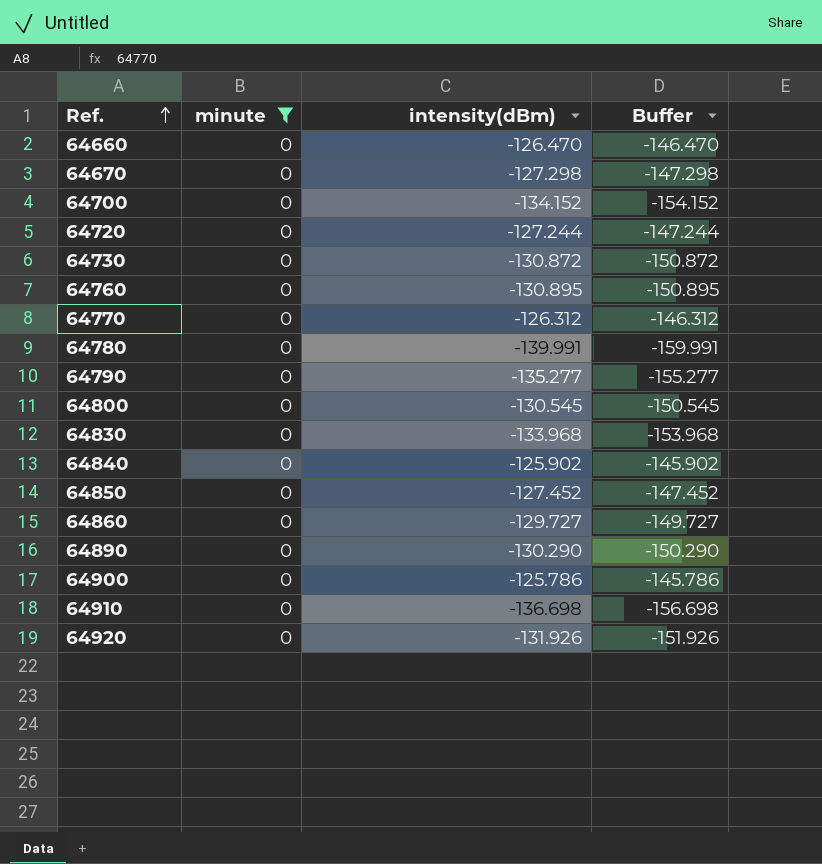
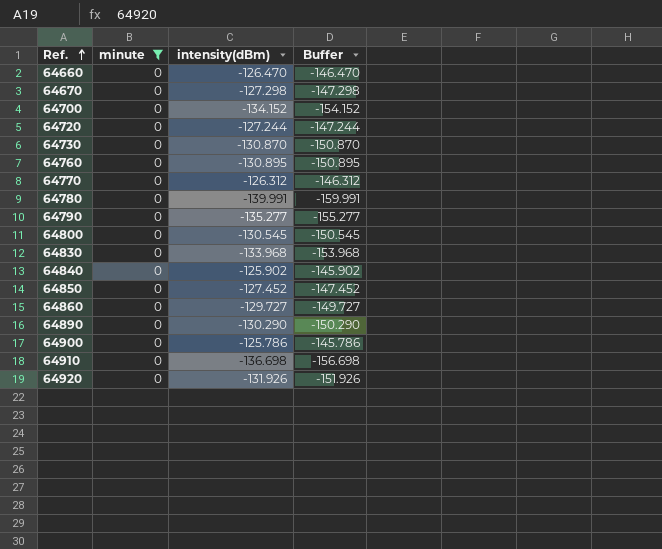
64730 | intensity(dBm): -130.872 -> -130.870
64730 | Buffer: -150.872 -> -150.870

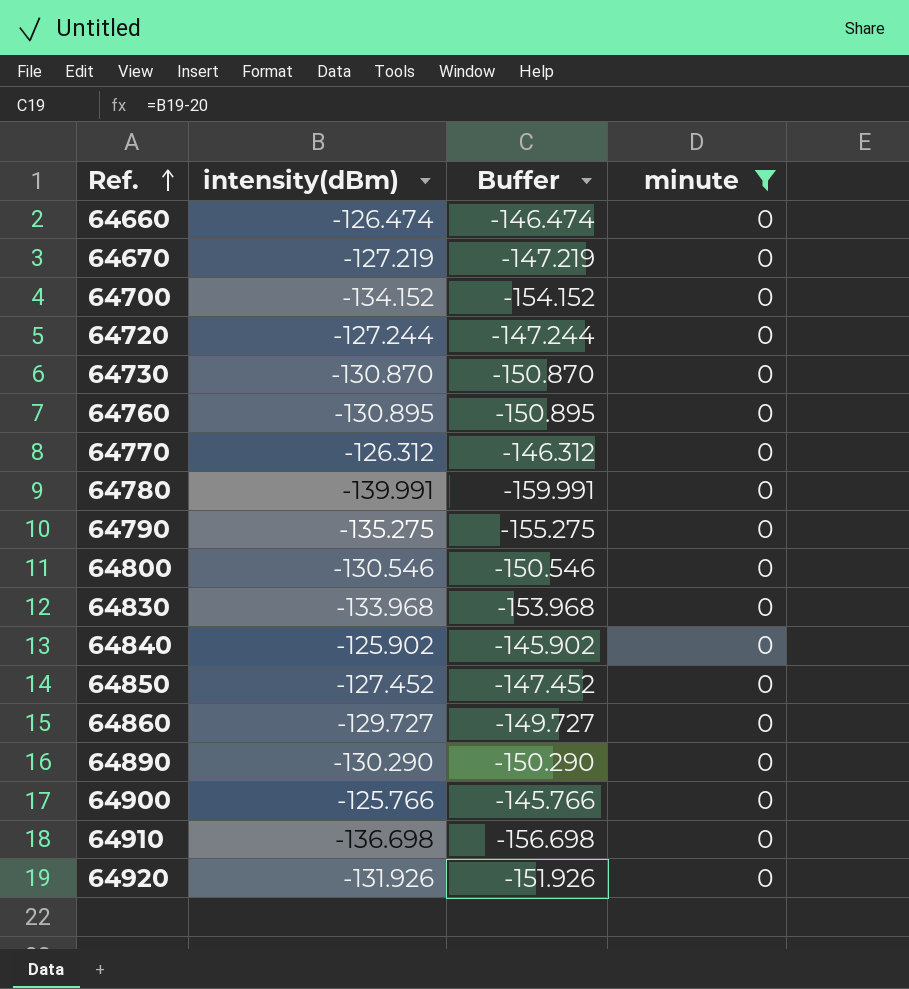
column minute | position: 2 -> 4
64660 | intensity(dBm): -126.470 -> -126.474
64660 | Buffer: -146.470 -> -146.474
64670 | intensity(dBm): -127.298 -> -127.219
64670 | Buffer: -147.298 -> -147.219
64790 | intensity(dBm): -135.277 -> -135.275
64790 | Buffer: -155.277 -> -155.275
64800 | intensity(dBm): -130.545 -> -130.546
64800 | Buffer: -150.545 -> -150.546
64900 | intensity(dBm): -125.786 -> -125.766
64900 | Buffer: -145.786 -> -145.766

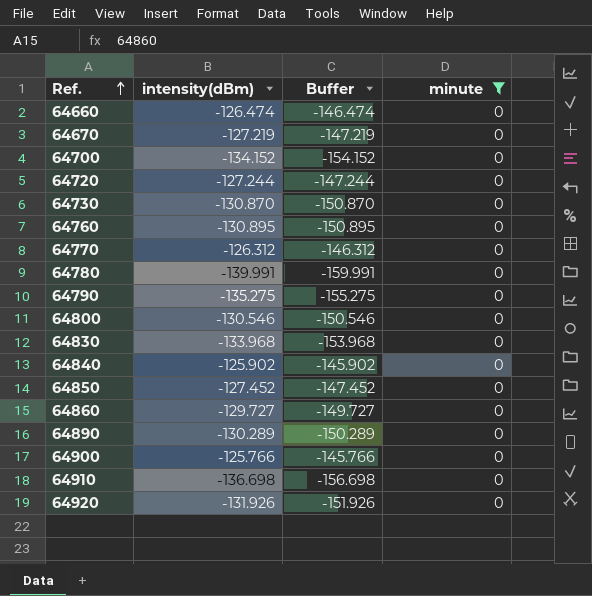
64890 | intensity(dBm): -130.290 -> -130.289
64890 | Buffer: -150.290 -> -150.289

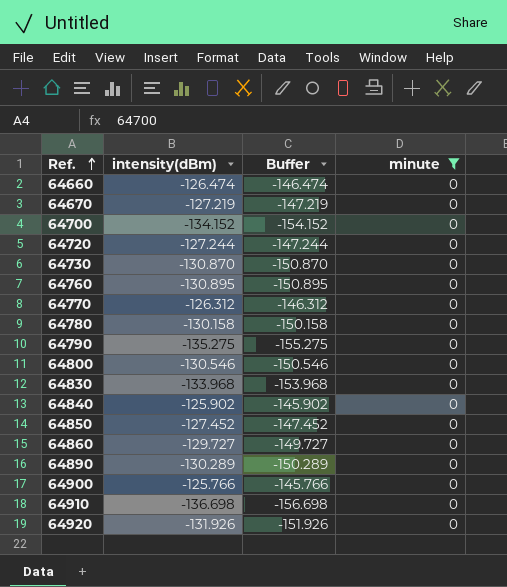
64780 | intensity(dBm): -139.991 -> -130.158
64780 | Buffer: -159.991 -> -150.158

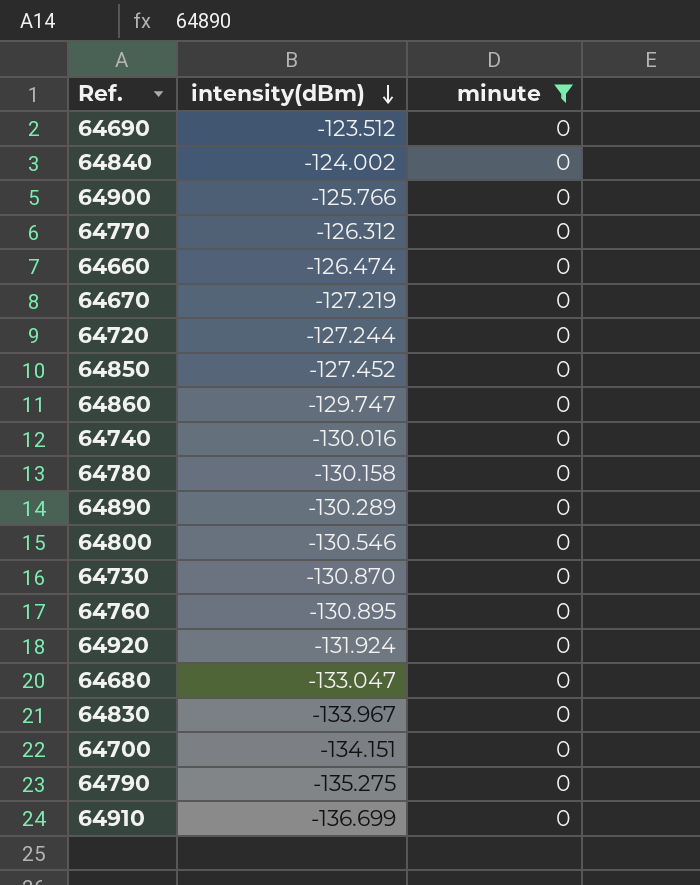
row order: Ref. ascending -> intensity(dBm) descending
column Buffer | formula: [intensity(dBm)] - 20 -> none
row 64690: none -> -123.512 | 0
64840 | intensity(dBm): -125.902 -> -124.002
64860 | intensity(dBm): -129.727 -> -129.747
row 64740: none -> -130.016 | 0
64920 | intensity(dBm): -131.926 -> -131.924
row 64680: none -> -133.047 | 0
64830 | intensity(dBm): -133.968 -> -133.967
64700 | intensity(dBm): -134.152 -> -134.151
64910 | intensity(dBm): -136.698 -> -136.699

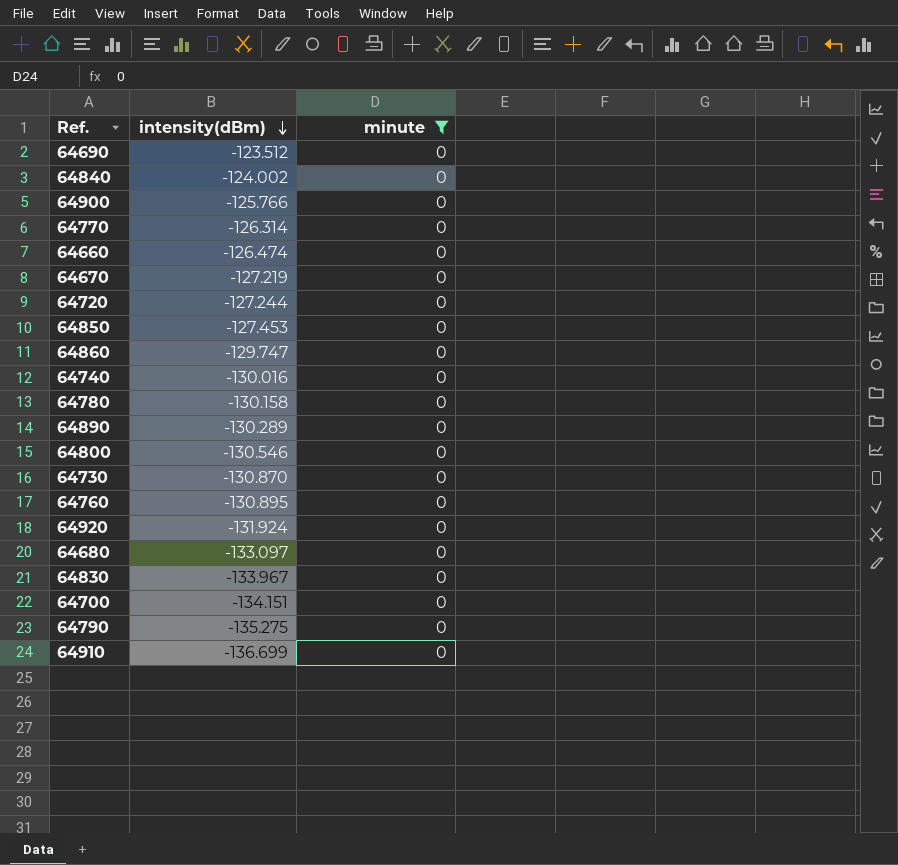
64770 | intensity(dBm): -126.312 -> -126.314
64850 | intensity(dBm): -127.452 -> -127.453
64680 | intensity(dBm): -133.047 -> -133.097

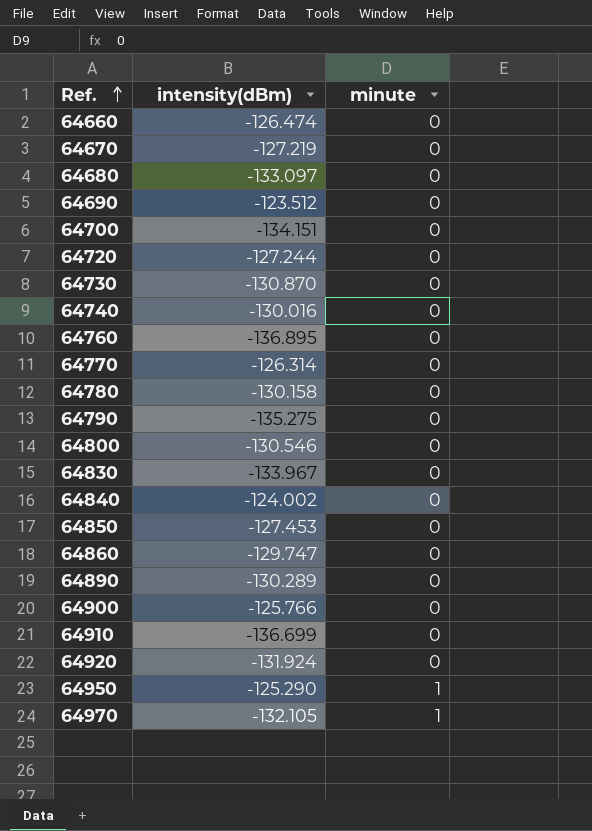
filter: minute = 0 -> none
row order: intensity(dBm) descending -> Ref. ascending
64760 | intensity(dBm): -130.895 -> -136.895

